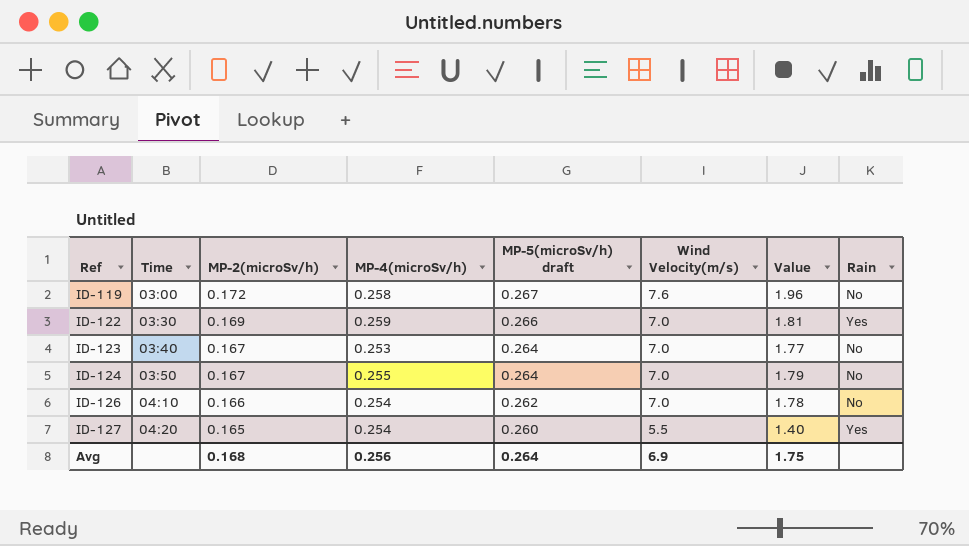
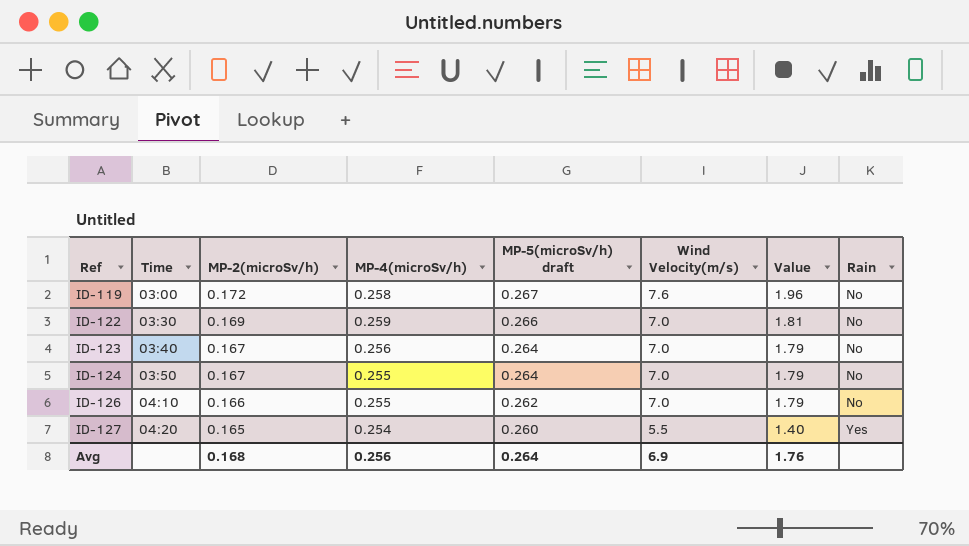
ID-122 | Rain: Yes -> No
ID-123 | MP-4(microSv/h): 0.253 -> 0.256
ID-123 | Value: 1.77 -> 1.79
ID-126 | MP-4(microSv/h): 0.254 -> 0.255
ID-126 | Value: 1.78 -> 1.79
Avg | Value: 1.75 -> 1.76

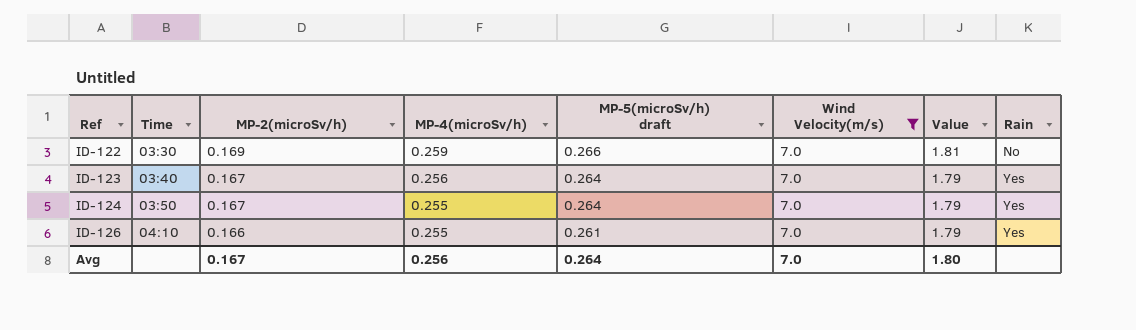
filter: none -> Wind Velocity(m/s) = 7.0
ID-123 | Rain: No -> Yes
ID-124 | Rain: No -> Yes
ID-126 | MP-5(microSv/h) draft: 0.262 -> 0.261
ID-126 | Rain: No -> Yes
Avg | MP-2(microSv/h): 0.168 -> 0.167
Avg | Wind Velocity(m/s): 6.9 -> 7.0
Avg | Value: 1.76 -> 1.80

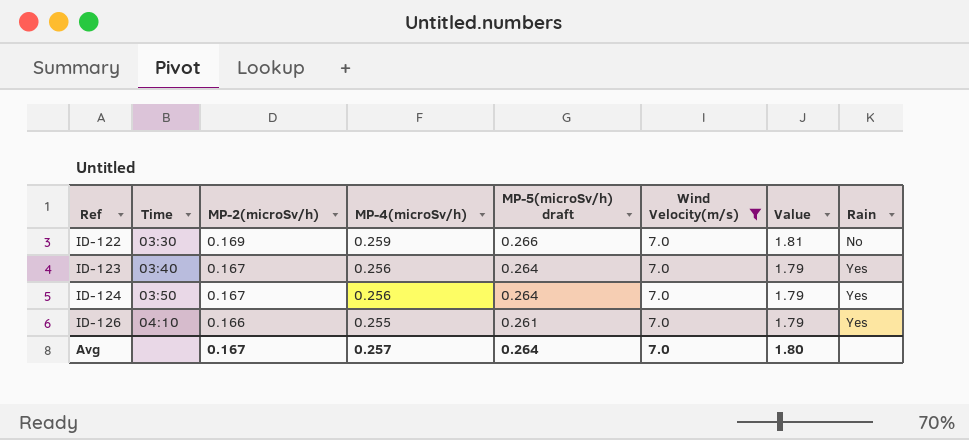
ID-124 | MP-4(microSv/h): 0.255 -> 0.256
Avg | MP-4(microSv/h): 0.256 -> 0.257

